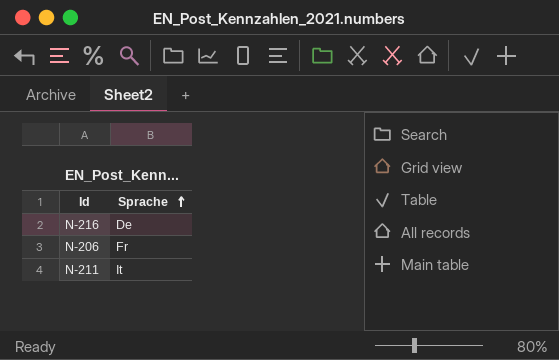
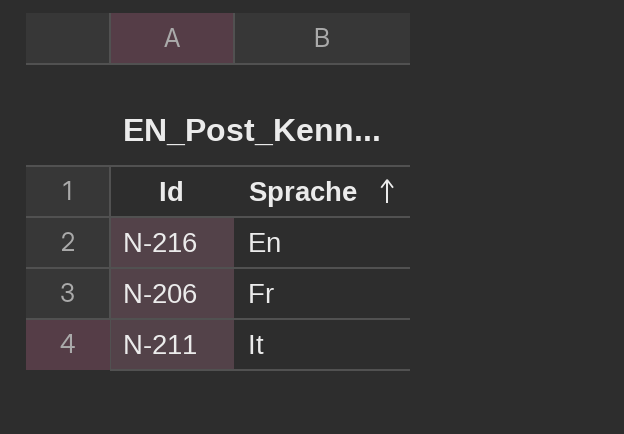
N-216 | Sprache: De -> En

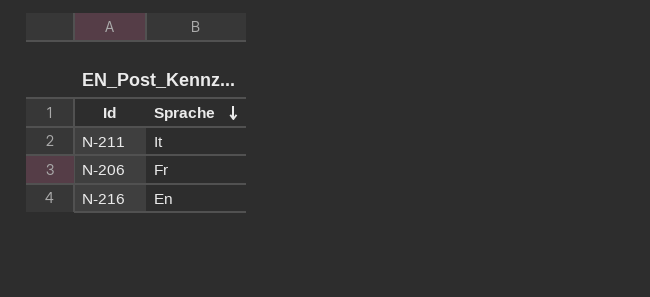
row order: Sprache ascending -> Sprache descending

